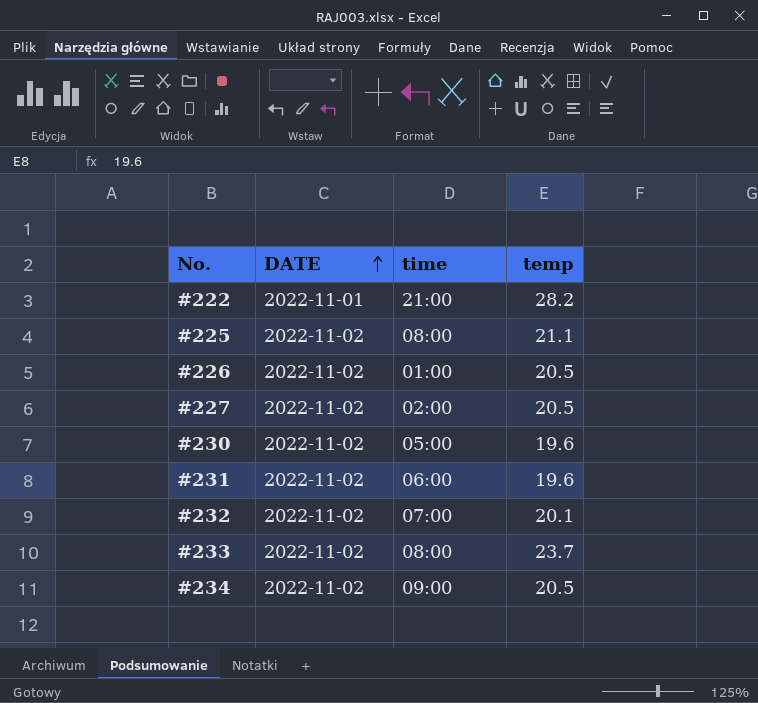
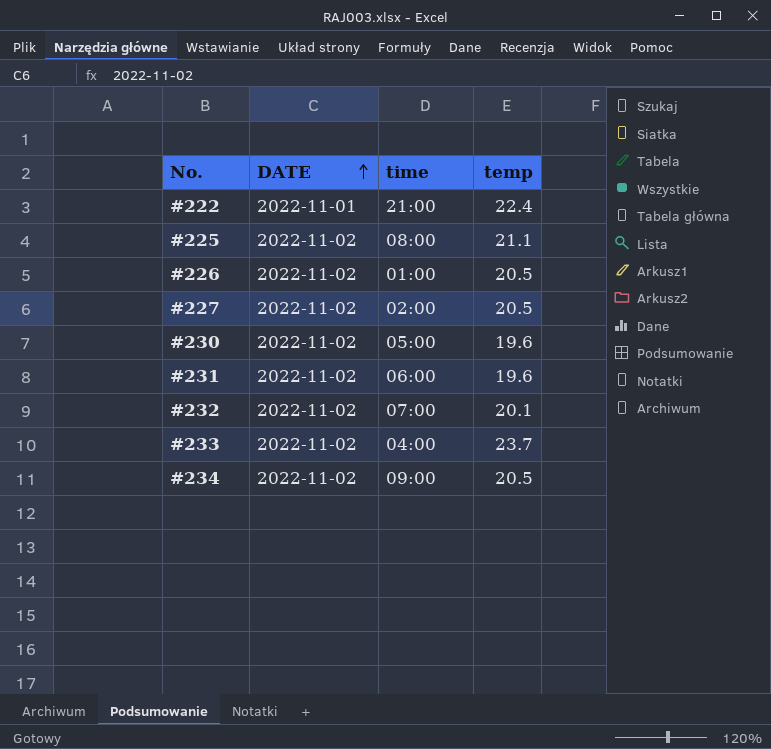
#222 | temp: 28.2 -> 22.4
#233 | time: 08:00 -> 04:00

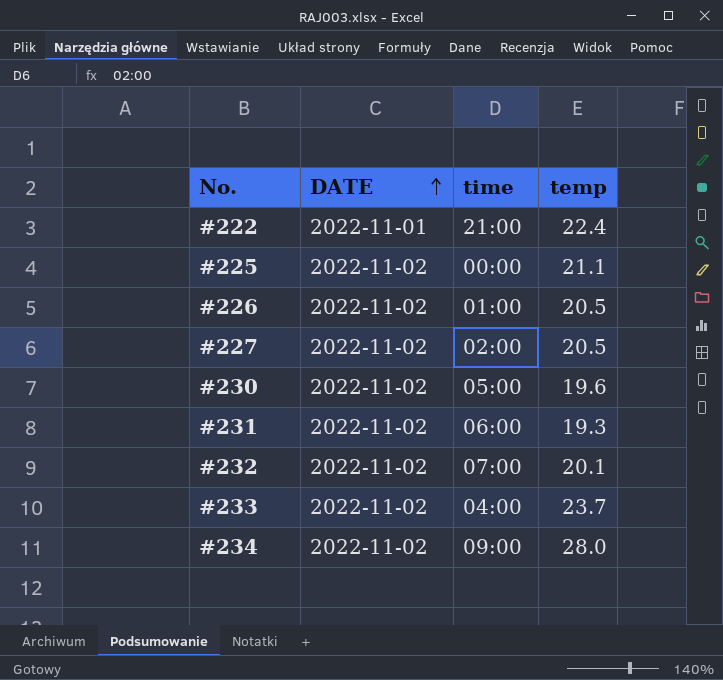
#225 | time: 08:00 -> 00:00
#231 | temp: 19.6 -> 19.3
#234 | temp: 20.5 -> 28.0

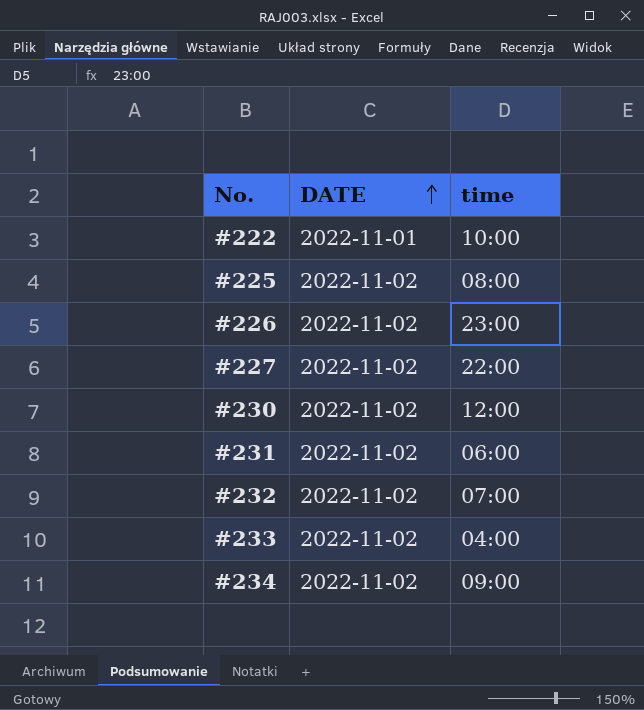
column temp | position: 4 -> none
#222 | time: 21:00 -> 10:00
#225 | time: 00:00 -> 08:00
#226 | time: 01:00 -> 23:00
#227 | time: 02:00 -> 22:00
#230 | time: 05:00 -> 12:00

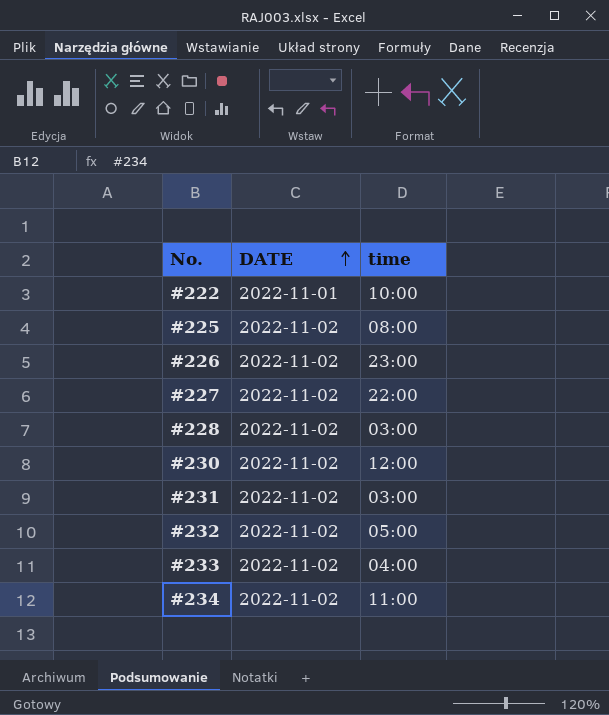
row #228: none -> 2022-11-02 | 03:00
#231 | time: 06:00 -> 03:00
#232 | time: 07:00 -> 05:00
#234 | time: 09:00 -> 11:00

